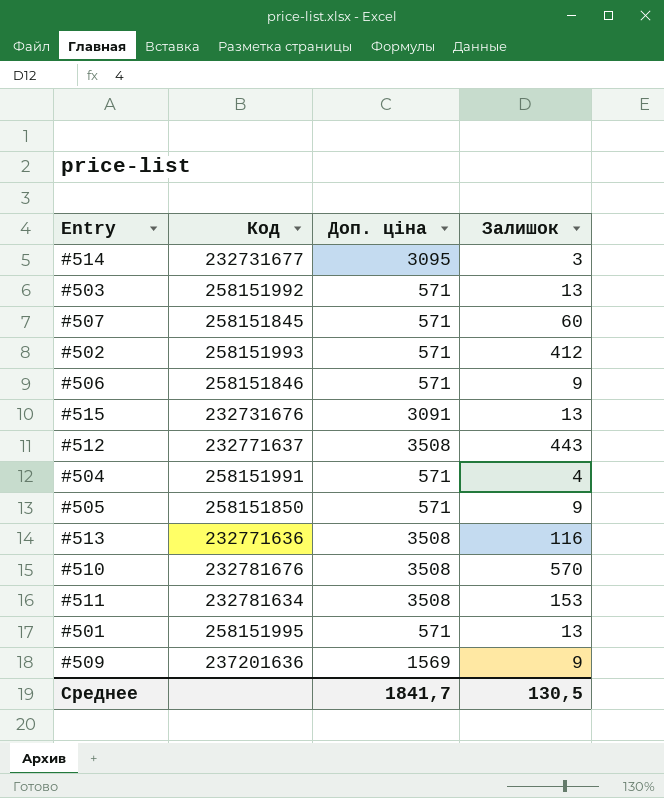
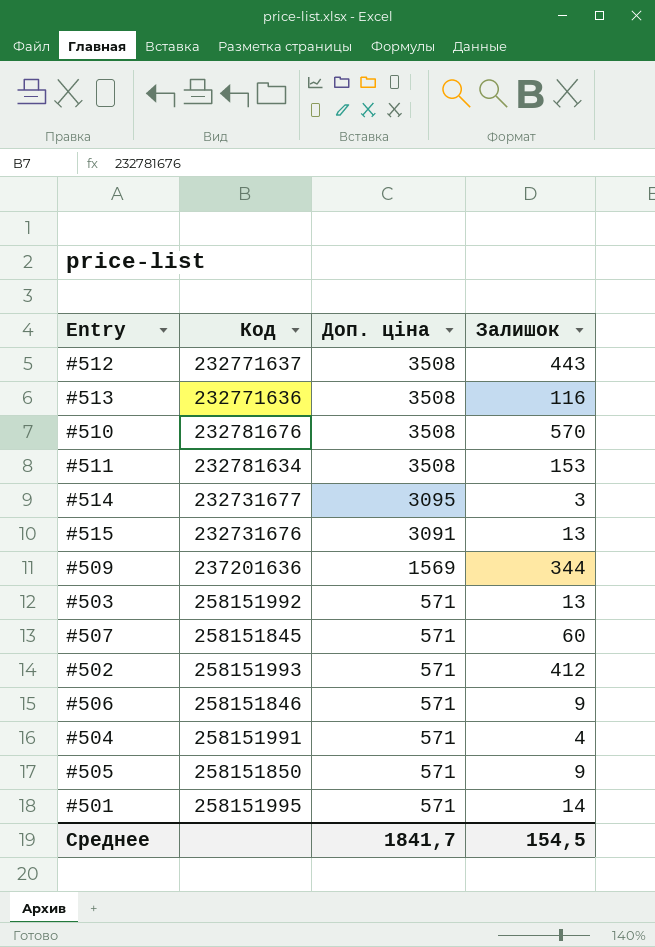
row order: none -> Доп. ціна descending
#509 | Залишок: 9 -> 344
#501 | Залишок: 13 -> 14
Среднее | Залишок: 130,5 -> 154,5

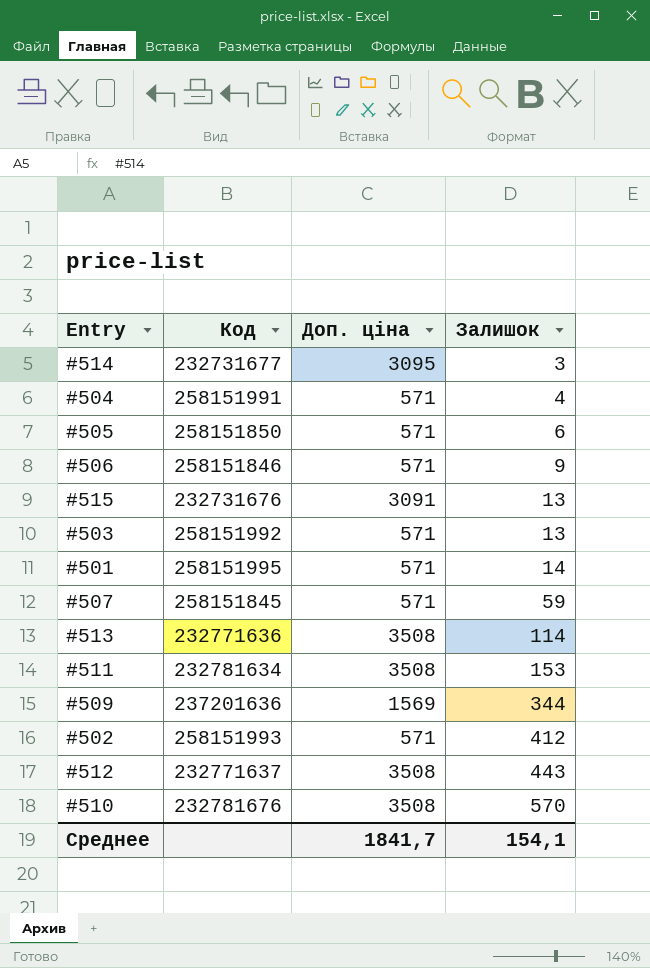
row order: Доп. ціна descending -> Залишок ascending
#505 | Залишок: 9 -> 6
#507 | Залишок: 60 -> 59
#513 | Залишок: 116 -> 114
Среднее | Залишок: 154,5 -> 154,1

